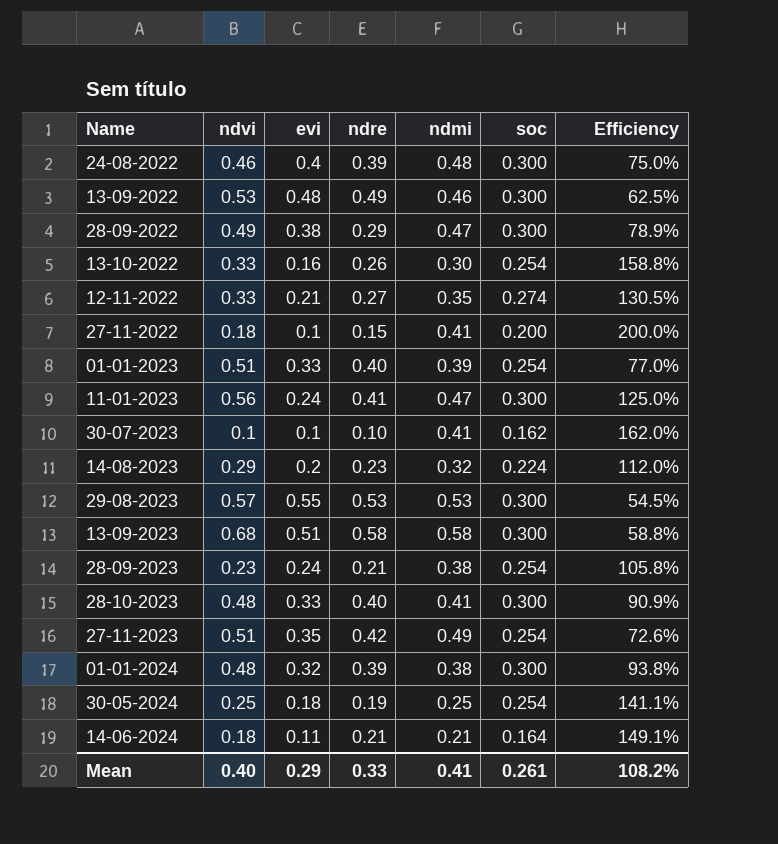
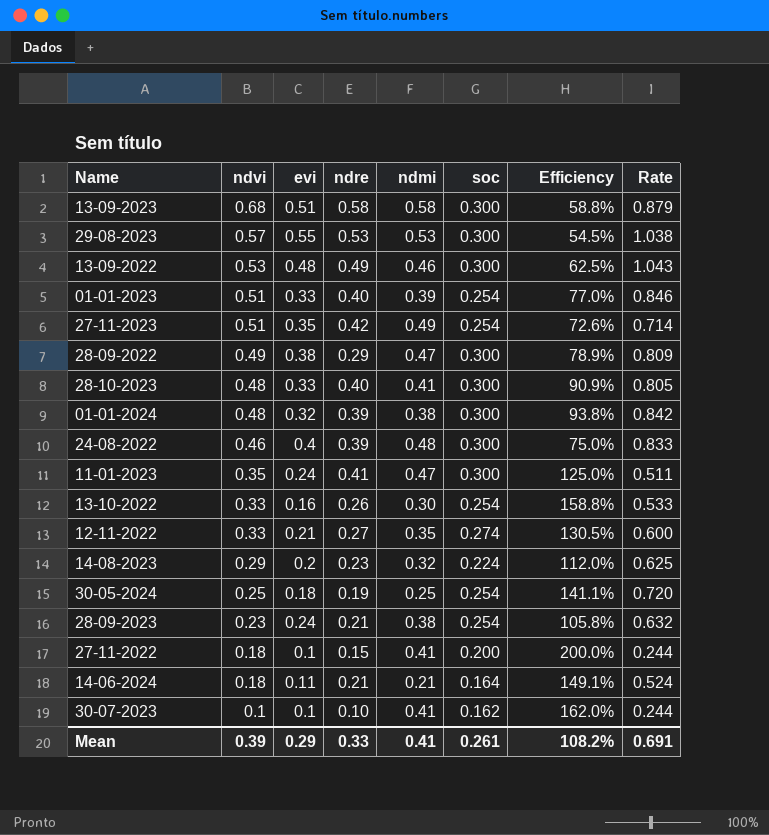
row order: Name ascending -> ndvi descending
column Rate | formula: none -> [evi] / [ndmi]
11-01-2023 | ndvi: 0.56 -> 0.35
Mean | ndvi: 0.40 -> 0.39

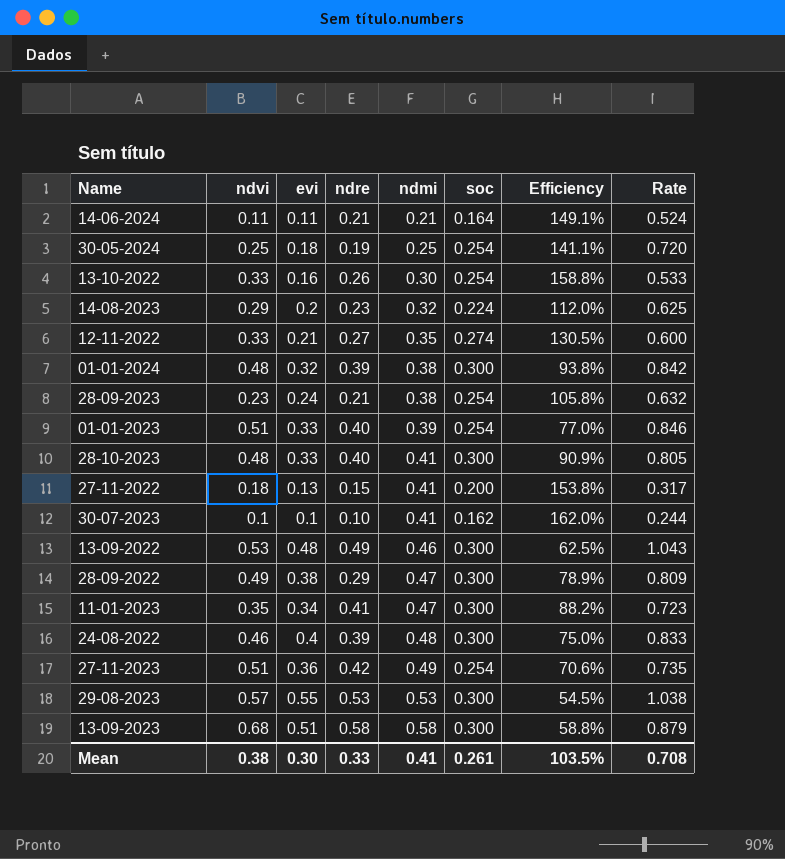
row order: ndvi descending -> ndmi ascending
14-06-2024 | ndvi: 0.18 -> 0.11
27-11-2022 | evi: 0.1 -> 0.13
27-11-2022 | Efficiency: 200.0% -> 153.8%
27-11-2022 | Rate: 0.244 -> 0.317
11-01-2023 | evi: 0.24 -> 0.34
11-01-2023 | Efficiency: 125.0% -> 88.2%
11-01-2023 | Rate: 0.511 -> 0.723
27-11-2023 | evi: 0.35 -> 0.36
27-11-2023 | Efficiency: 72.6% -> 70.6%
27-11-2023 | Rate: 0.714 -> 0.735
Mean | ndvi: 0.39 -> 0.38
Mean | evi: 0.29 -> 0.30
Mean | Efficiency: 108.2% -> 103.5%
Mean | Rate: 0.691 -> 0.708

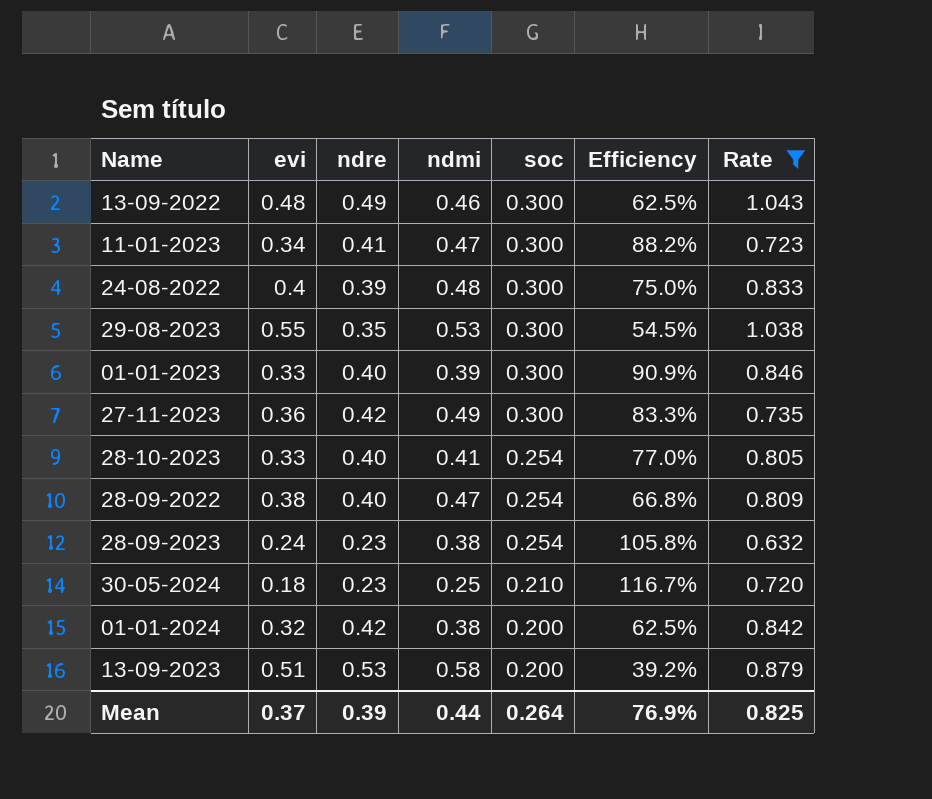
filter: none -> Rate >= 0.632
row order: ndmi ascending -> soc descending
column ndvi | position: 2 -> none
29-08-2023 | ndre: 0.53 -> 0.35
01-01-2023 | soc: 0.254 -> 0.300
01-01-2023 | Efficiency: 77.0% -> 90.9%
27-11-2023 | soc: 0.254 -> 0.300
27-11-2023 | Efficiency: 70.6% -> 83.3%
28-10-2023 | soc: 0.300 -> 0.254
28-10-2023 | Efficiency: 90.9% -> 77.0%
28-09-2022 | ndre: 0.29 -> 0.40
28-09-2022 | soc: 0.300 -> 0.254
28-09-2022 | Efficiency: 78.9% -> 66.8%
28-09-2023 | ndre: 0.21 -> 0.23
30-05-2024 | ndre: 0.19 -> 0.23
30-05-2024 | soc: 0.254 -> 0.210
30-05-2024 | Efficiency: 141.1% -> 116.7%
01-01-2024 | ndre: 0.39 -> 0.42
01-01-2024 | soc: 0.300 -> 0.200
01-01-2024 | Efficiency: 93.8% -> 62.5%
13-09-2023 | ndre: 0.58 -> 0.53
13-09-2023 | soc: 0.300 -> 0.200
13-09-2023 | Efficiency: 58.8% -> 39.2%
Mean | evi: 0.30 -> 0.37
Mean | ndre: 0.33 -> 0.39
Mean | ndmi: 0.41 -> 0.44
Mean | soc: 0.261 -> 0.264
Mean | Efficiency: 103.5% -> 76.9%
Mean | Rate: 0.708 -> 0.825

